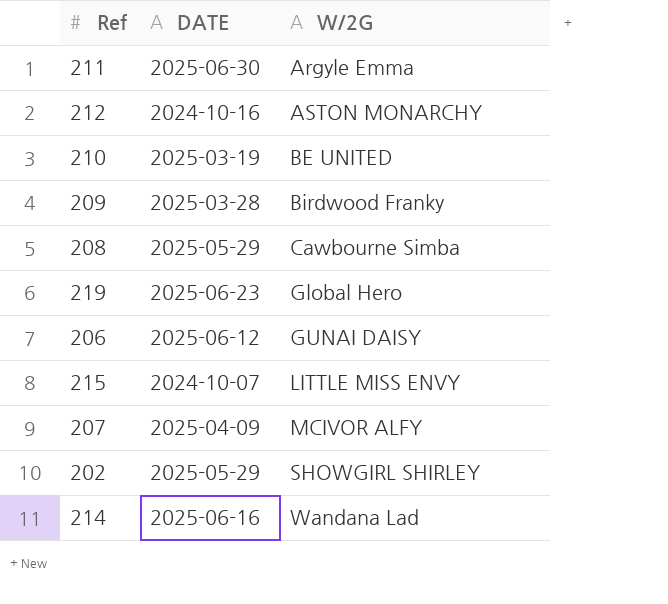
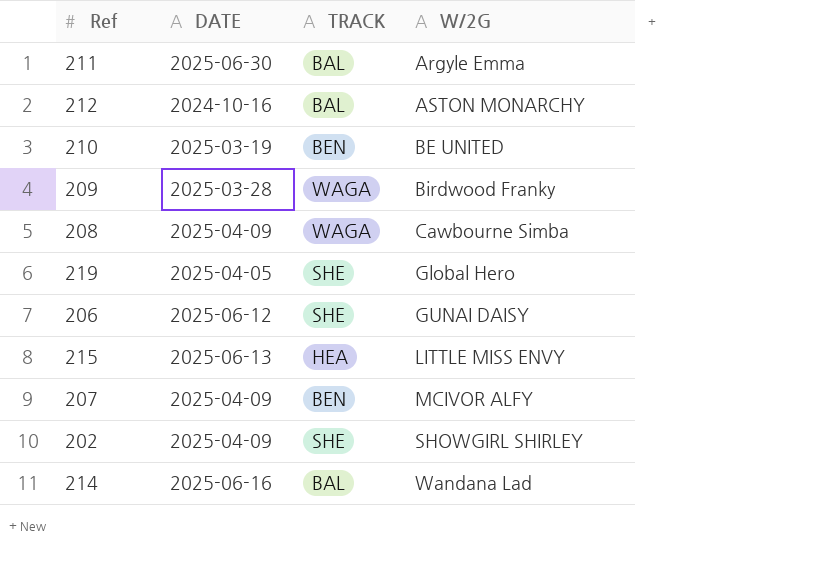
column TRACK | position: none -> 3
208 | DATE: 2025-05-29 -> 2025-04-09
219 | DATE: 2025-06-23 -> 2025-04-05
215 | DATE: 2024-10-07 -> 2025-06-13
202 | DATE: 2025-05-29 -> 2025-04-09

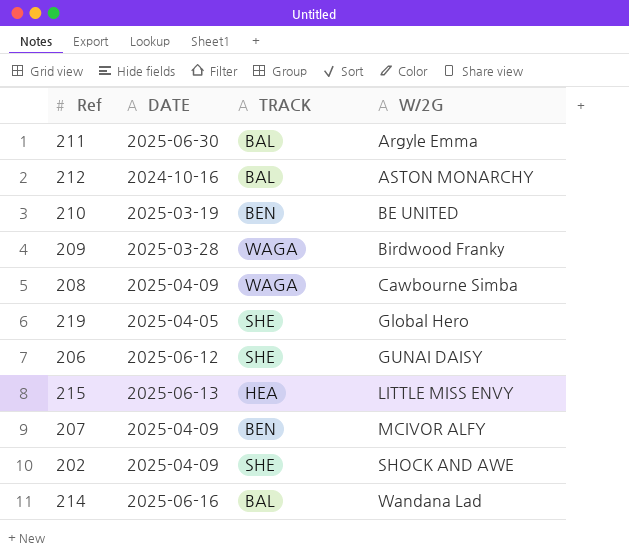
202 | W/2G: SHOWGIRL SHIRLEY -> SHOCK AND AWE

